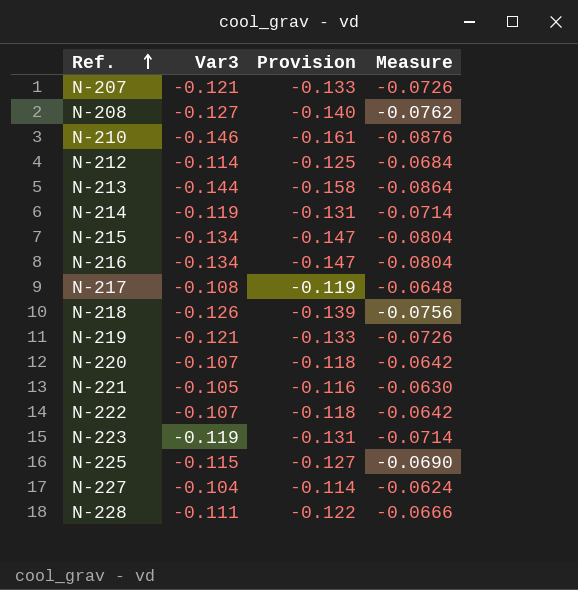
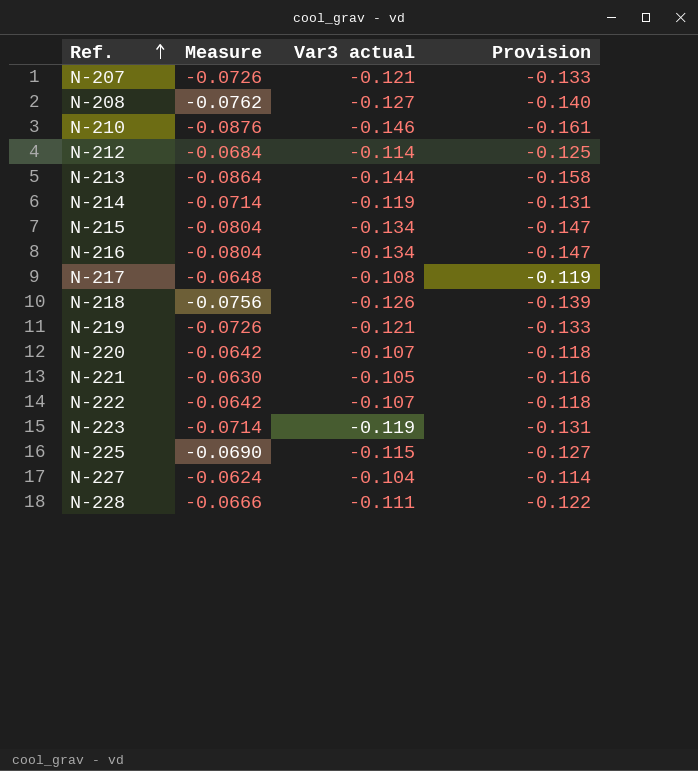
column Measure | position: 4 -> 2
column name: Var3 -> Var3 actual

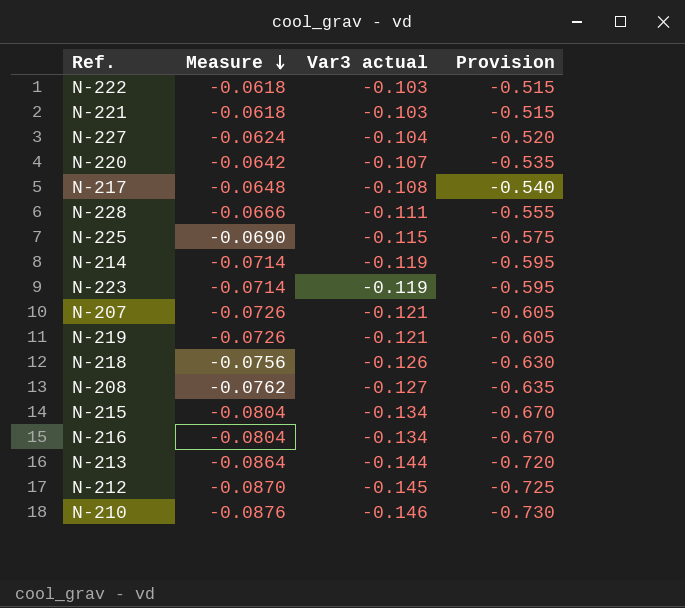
row order: Ref. ascending -> Measure descending
column Provision | formula: [Var3 actual] * 1.1 -> [Var3 actual] * 5
N-222 | Measure: -0.0642 -> -0.0618
N-222 | Var3 actual: -0.107 -> -0.103
N-221 | Measure: -0.0630 -> -0.0618
N-221 | Var3 actual: -0.105 -> -0.103
N-212 | Measure: -0.0684 -> -0.0870
N-212 | Var3 actual: -0.114 -> -0.145

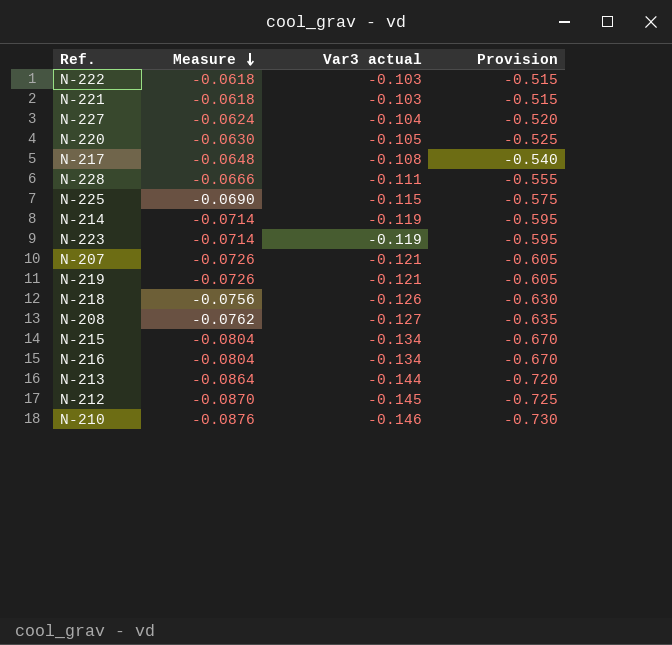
N-220 | Measure: -0.0642 -> -0.0630
N-220 | Var3 actual: -0.107 -> -0.105
N-220 | Provision: -0.535 -> -0.525

